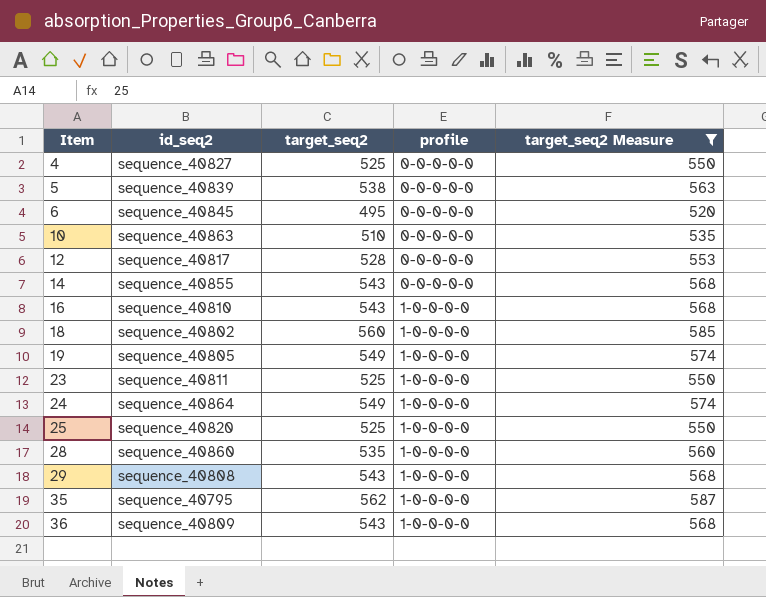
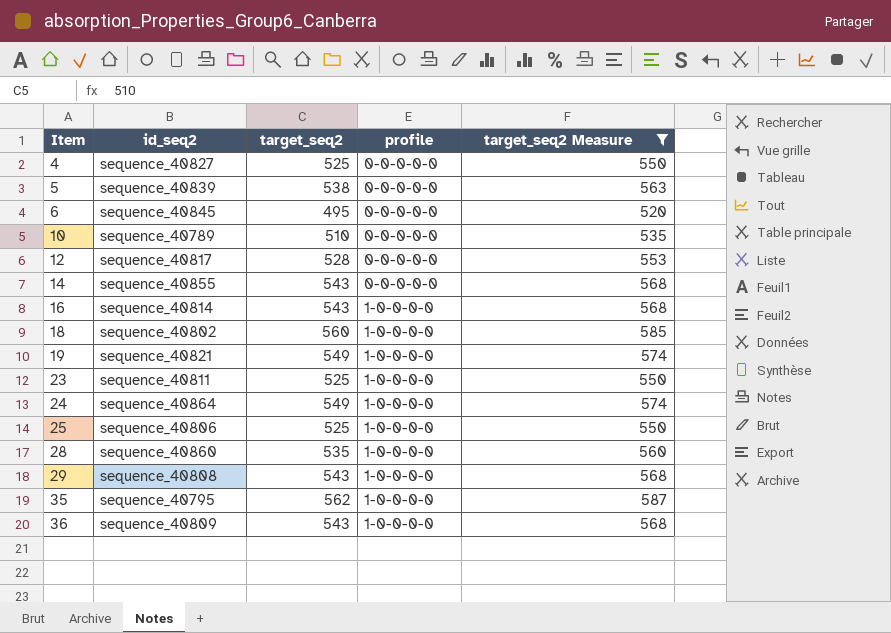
10 | id_seq2: sequence_40863 -> sequence_40789
16 | id_seq2: sequence_40810 -> sequence_40814
19 | id_seq2: sequence_40805 -> sequence_40821
25 | id_seq2: sequence_40820 -> sequence_40806

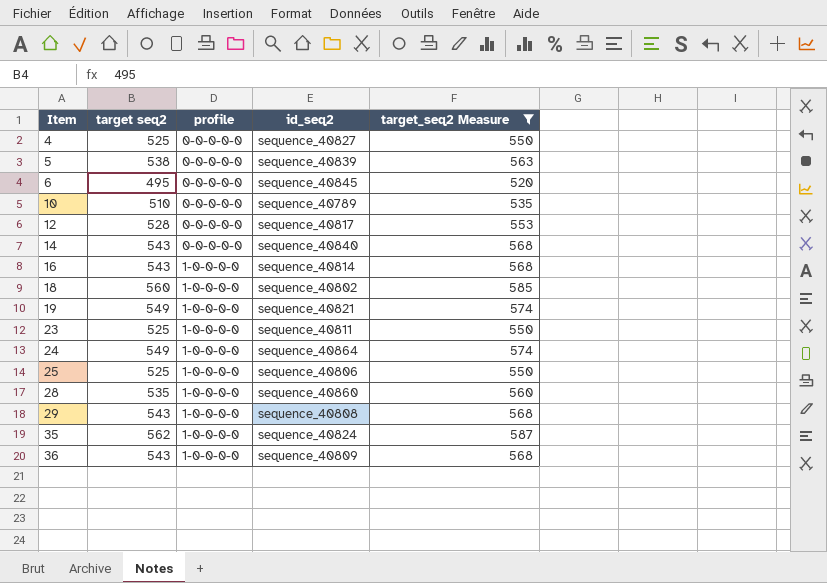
column name: target_seq2 -> target seq2
column id_seq2 | position: 2 -> 4
14 | id_seq2: sequence_40855 -> sequence_40840
35 | id_seq2: sequence_40795 -> sequence_40824

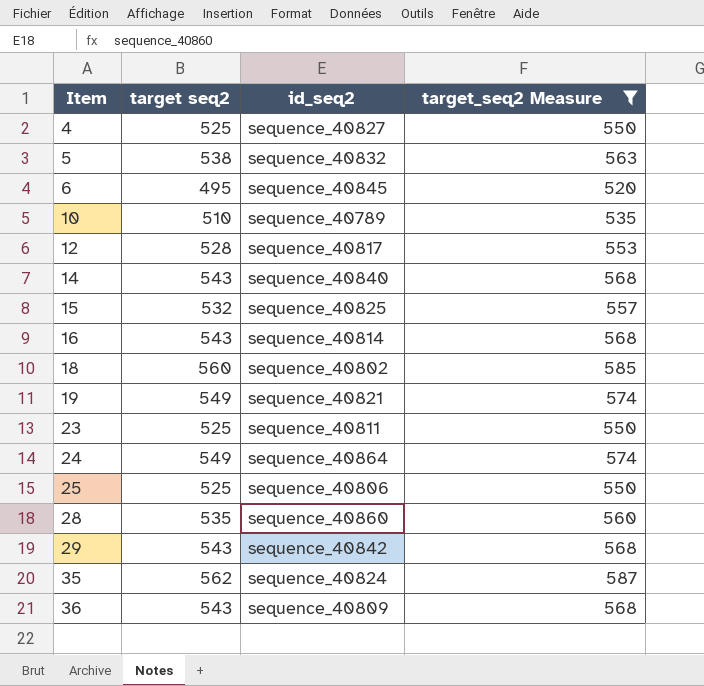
column profile | position: 3 -> none
5 | id_seq2: sequence_40839 -> sequence_40832
row 15: none -> 532 | sequence_40825 | 557
29 | id_seq2: sequence_40808 -> sequence_40842

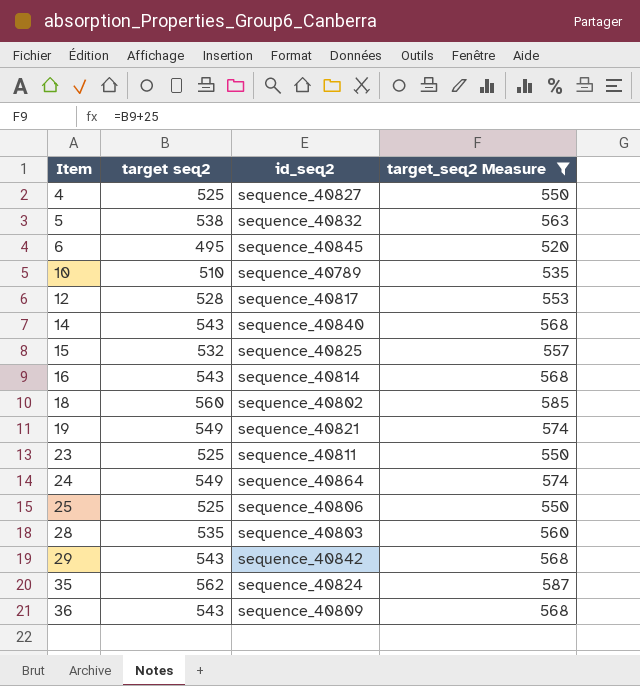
28 | id_seq2: sequence_40860 -> sequence_40803

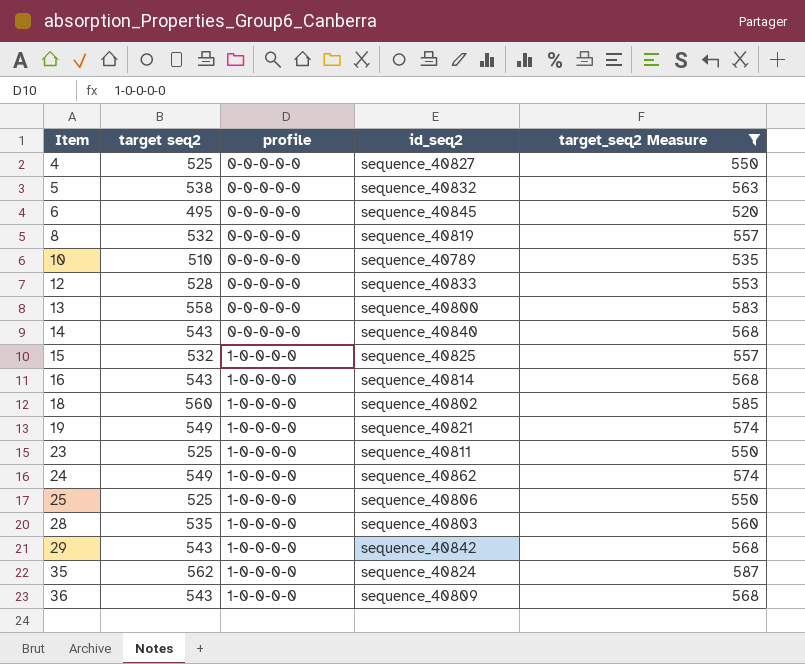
column profile | position: none -> 3
row 8: none -> 532 | 0-0-0-0-0 | sequence_40819 | 557
12 | id_seq2: sequence_40817 -> sequence_40833
row 13: none -> 558 | 0-0-0-0-0 | sequence_40800 | 583
24 | id_seq2: sequence_40864 -> sequence_40862

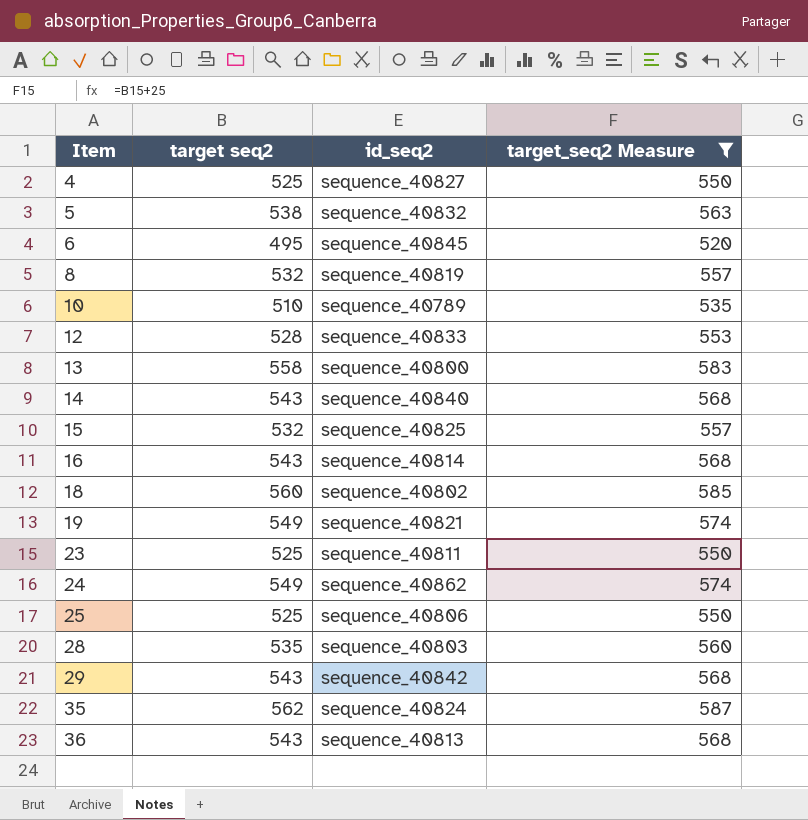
column profile | position: 3 -> none
36 | id_seq2: sequence_40809 -> sequence_40813

